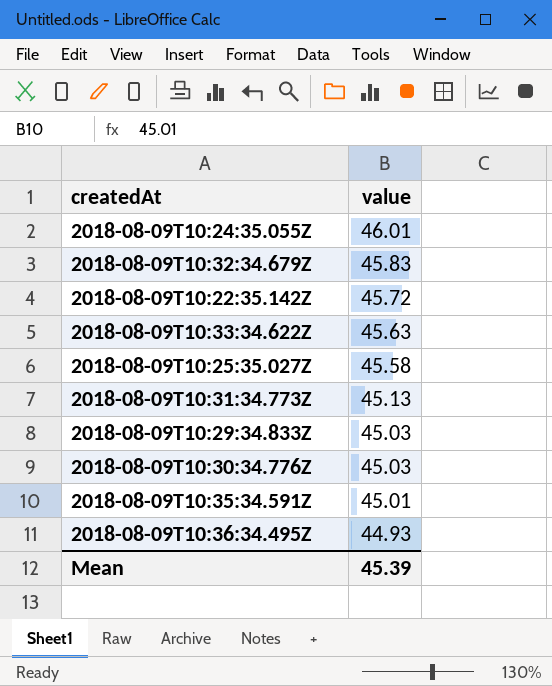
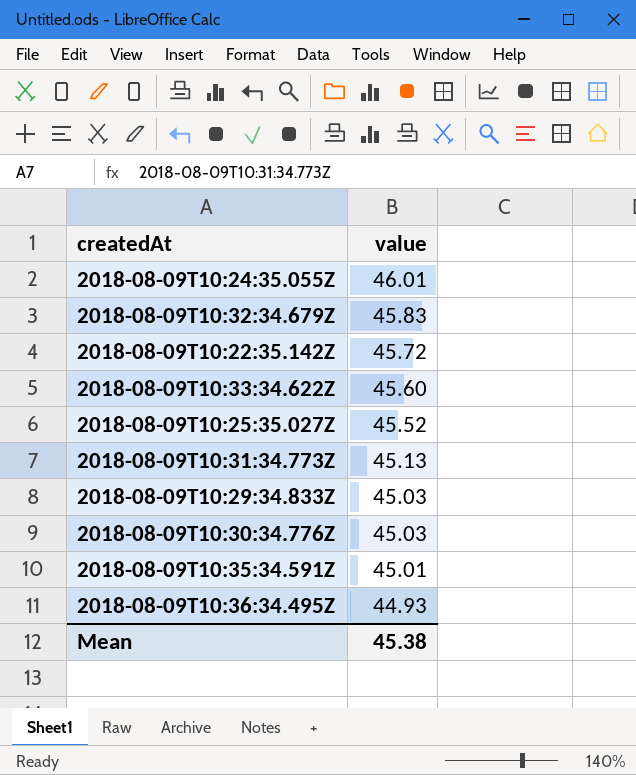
2018-08-09T10:33:34.622Z | value: 45.63 -> 45.60
2018-08-09T10:25:35.027Z | value: 45.58 -> 45.52
Mean | value: 45.39 -> 45.38

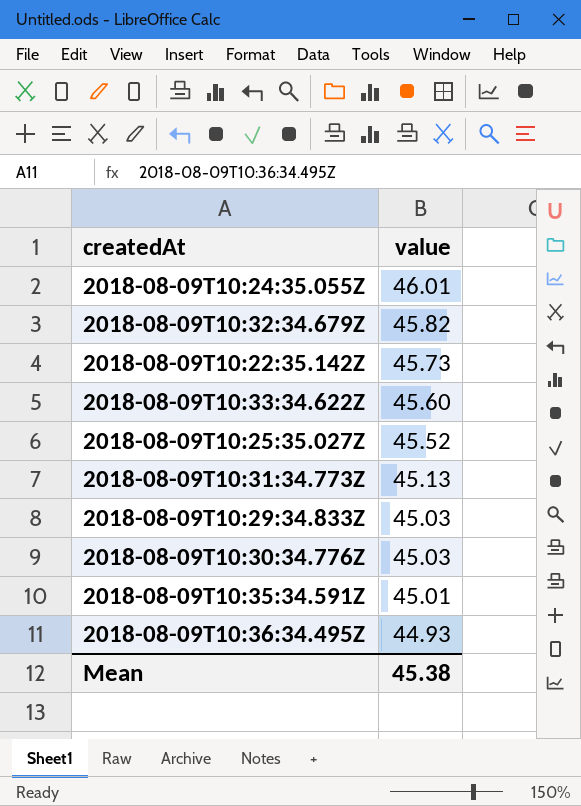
2018-08-09T10:32:34.679Z | value: 45.83 -> 45.82
2018-08-09T10:22:35.142Z | value: 45.72 -> 45.73

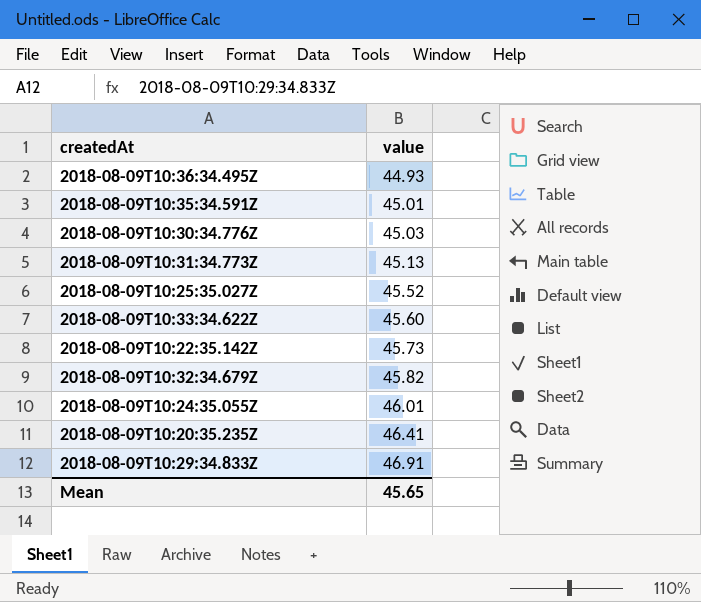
row order: value descending -> value ascending
row 2018-08-09T10:20:35.235Z: none -> 46.41
2018-08-09T10:29:34.833Z | value: 45.03 -> 46.91
Mean | value: 45.38 -> 45.65

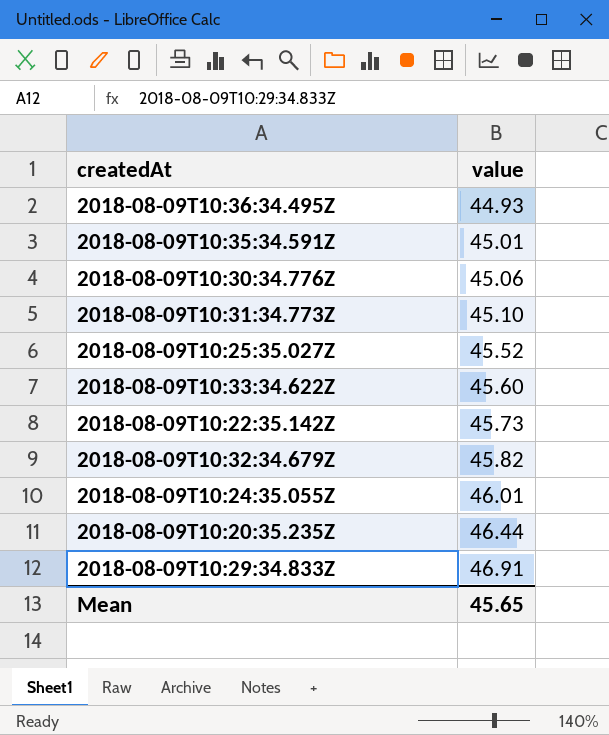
2018-08-09T10:30:34.776Z | value: 45.03 -> 45.06
2018-08-09T10:31:34.773Z | value: 45.13 -> 45.10
2018-08-09T10:20:35.235Z | value: 46.41 -> 46.44

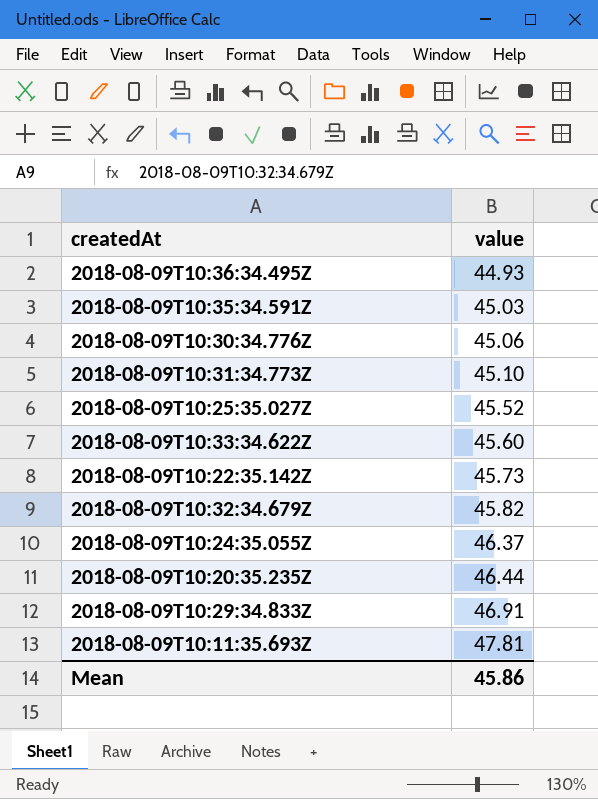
2018-08-09T10:35:34.591Z | value: 45.01 -> 45.03
2018-08-09T10:24:35.055Z | value: 46.01 -> 46.37
row 2018-08-09T10:11:35.693Z: none -> 47.81
Mean | value: 45.65 -> 45.86

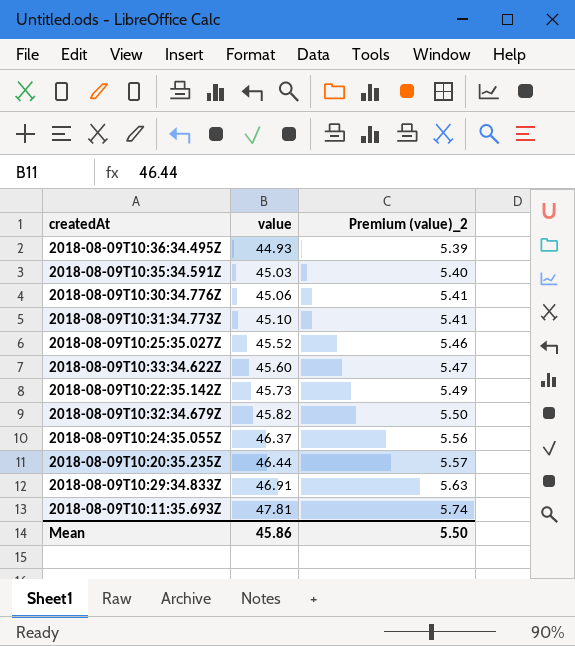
column Premium (value)_2 | formula: none -> [value] * 0.12

